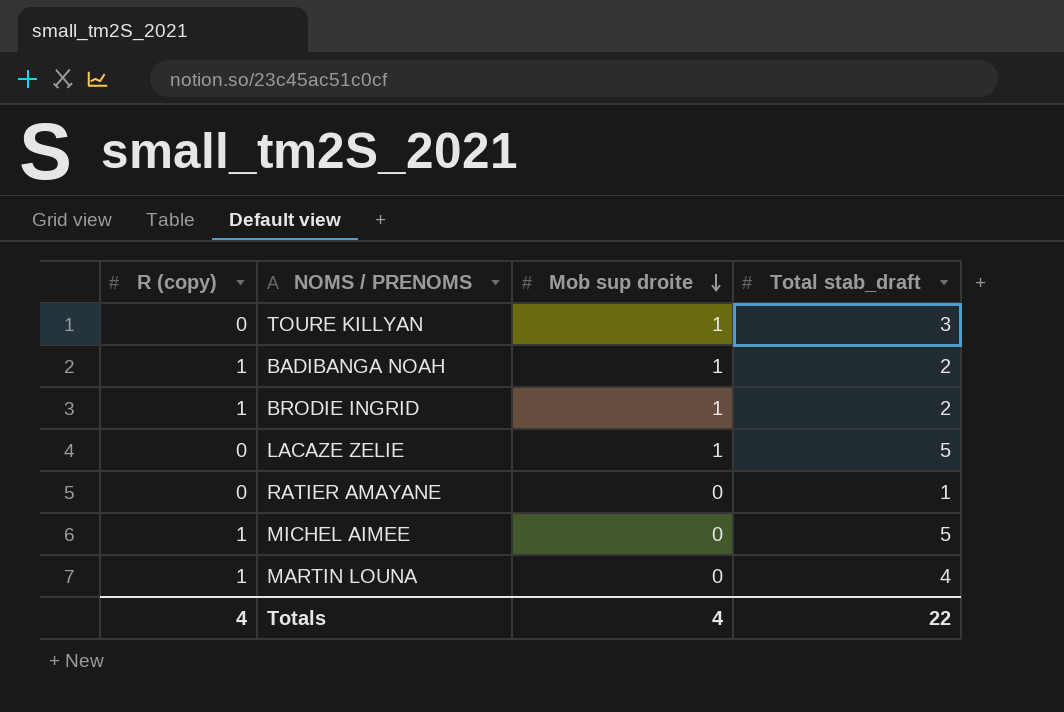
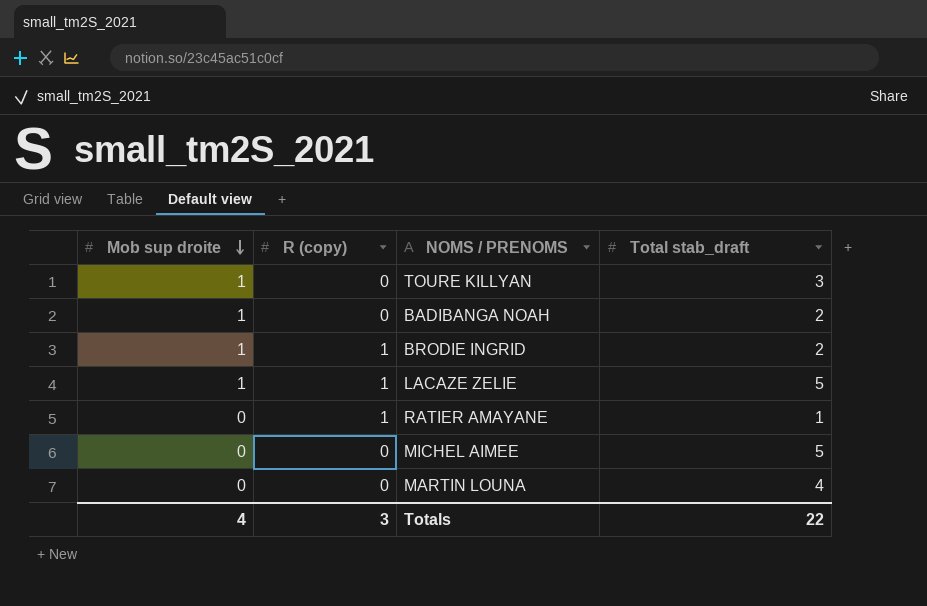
column Mob sup droite | position: 3 -> 1
BADIBANGA NOAH | R (copy): 1 -> 0
LACAZE ZELIE | R (copy): 0 -> 1
RATIER AMAYANE | R (copy): 0 -> 1
MICHEL AIMEE | R (copy): 1 -> 0
MARTIN LOUNA | R (copy): 1 -> 0
Totals | R (copy): 4 -> 3

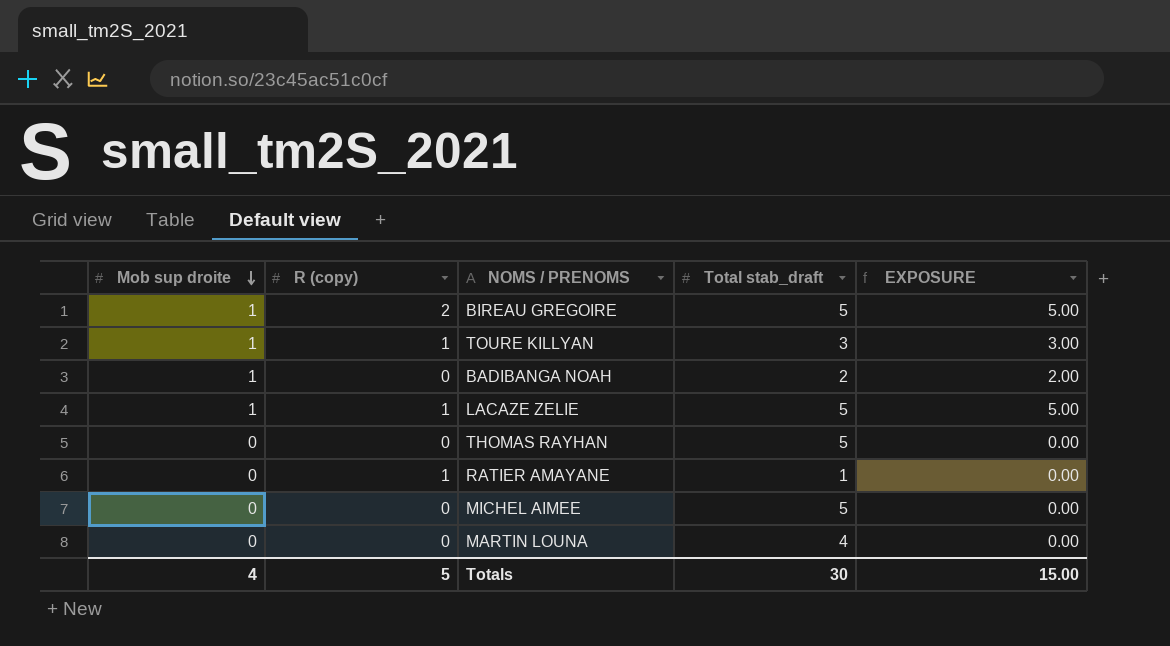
column EXPOSURE | formula: none -> [Mob sup droite] * [Total stab_draft]
row BRODIE INGRID: 1 | 1 | 2 -> none
row BIREAU GREGOIRE: none -> 1 | 2 | 5 | 5.00
TOURE KILLYAN | R (copy): 0 -> 1
row THOMAS RAYHAN: none -> 0 | 0 | 5 | 0.00
Totals | R (copy): 3 -> 5
Totals | Total stab_draft: 22 -> 30

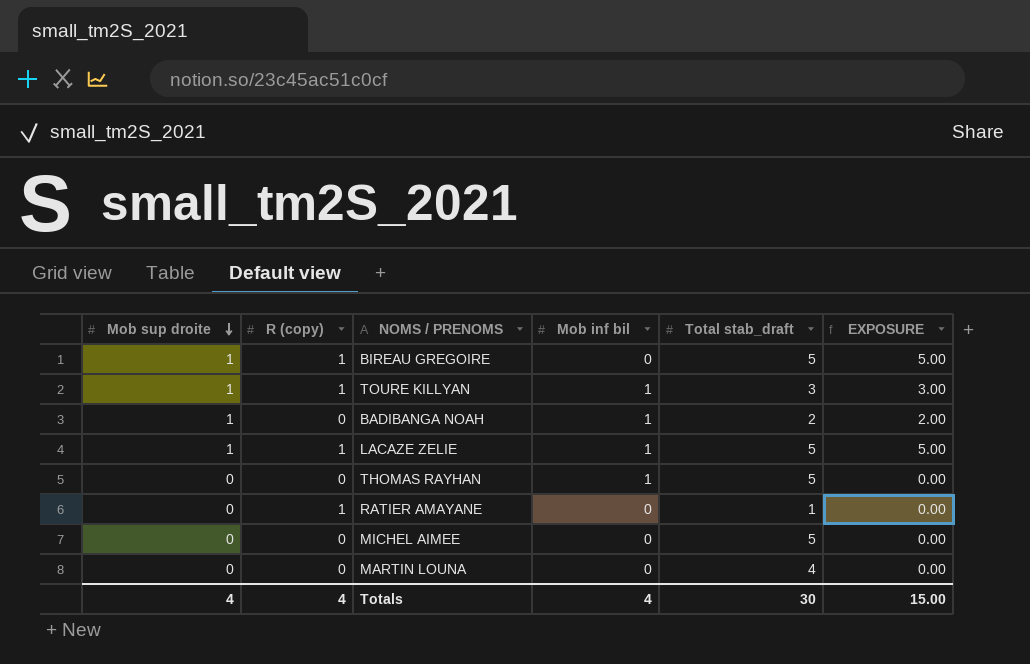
column Mob inf bil | position: none -> 4
BIREAU GREGOIRE | R (copy): 2 -> 1
Totals | R (copy): 5 -> 4

